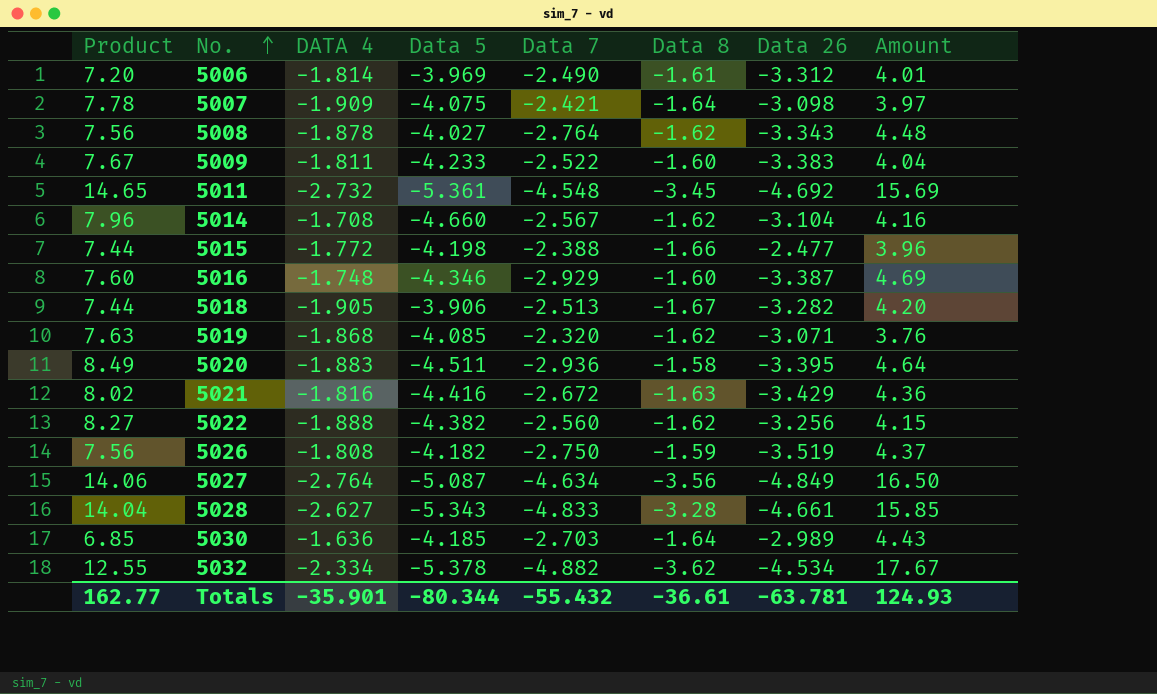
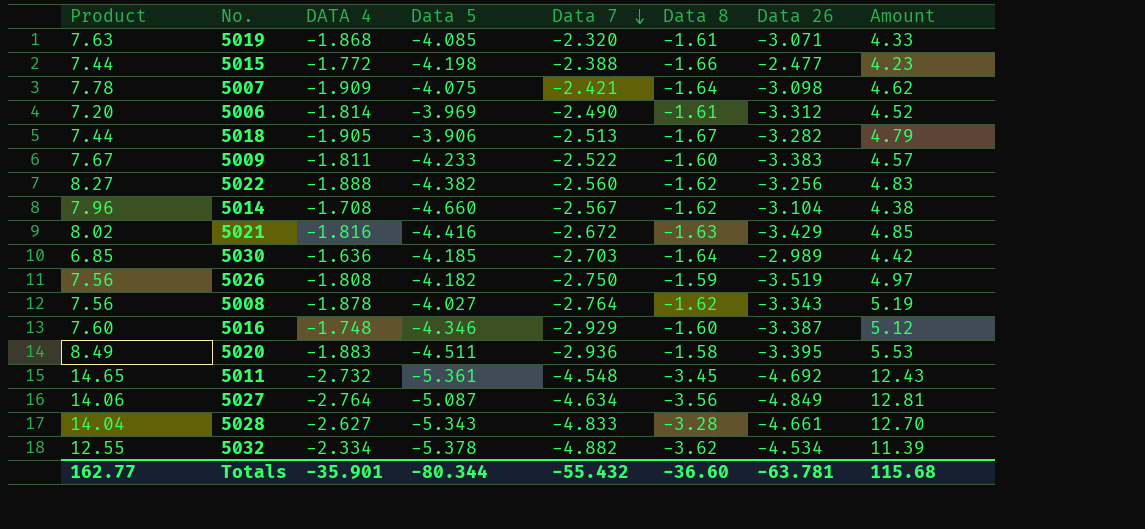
row order: No. ascending -> Data 7 descending
column Amount | formula: [Data 7] * [Data 8] -> [DATA 4] * [Data 7]
5019 | Data 8: -1.62 -> -1.61
Totals | Data 8: -36.61 -> -36.60
Totals | Amount: 124.93 -> 115.68

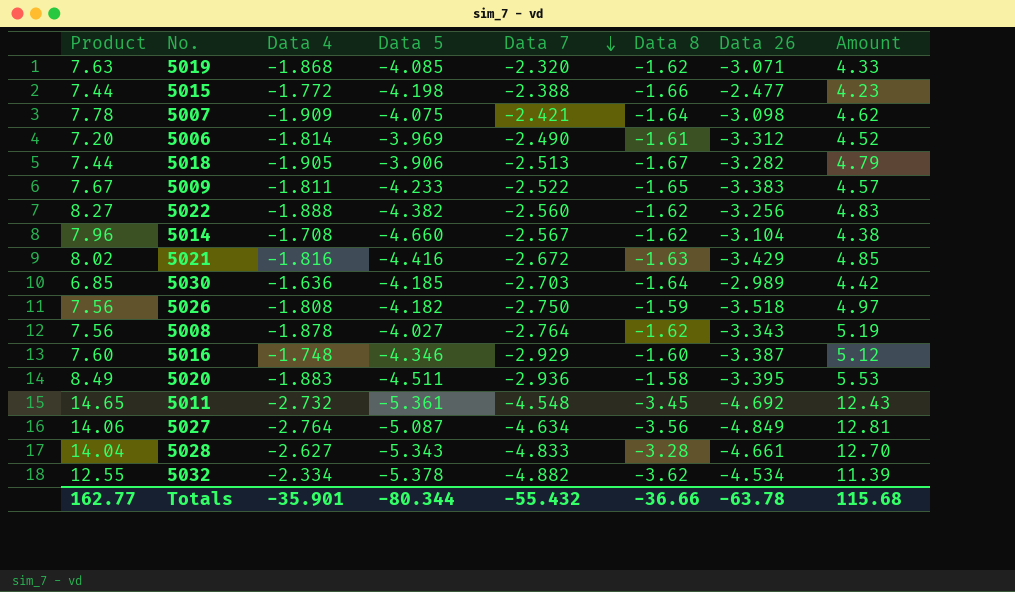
column name: DATA 4 -> Data 4
5019 | Data 8: -1.61 -> -1.62
5009 | Data 8: -1.60 -> -1.65
5026 | Data 26: -3.519 -> -3.518
Totals | Data 8: -36.60 -> -36.66
Totals | Data 26: -63.781 -> -63.78

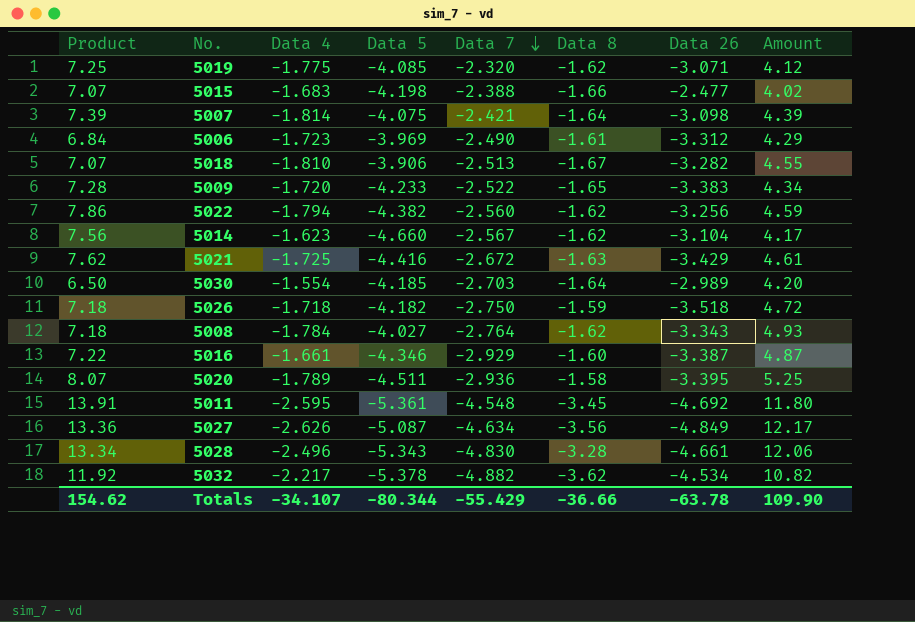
5019 | Product: 7.63 -> 7.25
5019 | Data 4: -1.868 -> -1.775
5019 | Amount: 4.33 -> 4.12
5015 | Product: 7.44 -> 7.07
5015 | Data 4: -1.772 -> -1.683
5015 | Amount: 4.23 -> 4.02
5007 | Product: 7.78 -> 7.39
5007 | Data 4: -1.909 -> -1.814
5007 | Amount: 4.62 -> 4.39
5006 | Product: 7.20 -> 6.84
5006 | Data 4: -1.814 -> -1.723
5006 | Amount: 4.52 -> 4.29
5018 | Product: 7.44 -> 7.07
5018 | Data 4: -1.905 -> -1.810
5018 | Amount: 4.79 -> 4.55
5009 | Product: 7.67 -> 7.28
5009 | Data 4: -1.811 -> -1.720
5009 | Amount: 4.57 -> 4.34
5022 | Product: 8.27 -> 7.86
5022 | Data 4: -1.888 -> -1.794
5022 | Amount: 4.83 -> 4.59
5014 | Product: 7.96 -> 7.56
5014 | Data 4: -1.708 -> -1.623
5014 | Amount: 4.38 -> 4.17
5021 | Product: 8.02 -> 7.62
5021 | Data 4: -1.816 -> -1.725
5021 | Amount: 4.85 -> 4.61
5030 | Product: 6.85 -> 6.50
5030 | Data 4: -1.636 -> -1.554
5030 | Amount: 4.42 -> 4.20
5026 | Product: 7.56 -> 7.18
5026 | Data 4: -1.808 -> -1.718
5026 | Amount: 4.97 -> 4.72
5008 | Product: 7.56 -> 7.18
5008 | Data 4: -1.878 -> -1.784
5008 | Amount: 5.19 -> 4.93
5016 | Product: 7.60 -> 7.22
5016 | Data 4: -1.748 -> -1.661
5016 | Amount: 5.12 -> 4.87
5020 | Product: 8.49 -> 8.07
5020 | Data 4: -1.883 -> -1.789
5020 | Amount: 5.53 -> 5.25
5011 | Product: 14.65 -> 13.91
5011 | Data 4: -2.732 -> -2.595
5011 | Amount: 12.43 -> 11.80
5027 | Product: 14.06 -> 13.36
5027 | Data 4: -2.764 -> -2.626
5027 | Amount: 12.81 -> 12.17
5028 | Product: 14.04 -> 13.34
5028 | Data 4: -2.627 -> -2.496
5028 | Data 7: -4.833 -> -4.830
5028 | Amount: 12.70 -> 12.06
5032 | Product: 12.55 -> 11.92
5032 | Data 4: -2.334 -> -2.217
5032 | Amount: 11.39 -> 10.82
Totals | Product: 162.77 -> 154.62
Totals | Data 4: -35.901 -> -34.107
Totals | Data 7: -55.432 -> -55.429
Totals | Amount: 115.68 -> 109.90

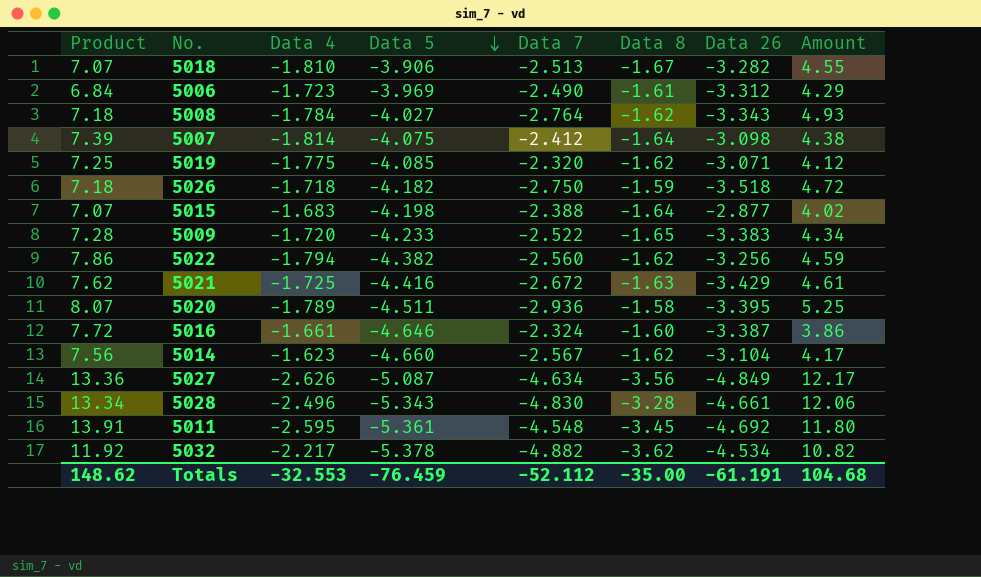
row order: Data 7 descending -> Data 5 descending
row 5030: 6.50 | -1.554 | -4.185 | -2.703 | -1.64 | -2.989 | 4.20 -> none
5007 | Data 7: -2.421 -> -2.412
5007 | Amount: 4.39 -> 4.38
5015 | Data 8: -1.66 -> -1.64
5015 | Data 26: -2.477 -> -2.877
5016 | Product: 7.22 -> 7.72
5016 | Data 5: -4.346 -> -4.646
5016 | Data 7: -2.929 -> -2.324
5016 | Amount: 4.87 -> 3.86
Totals | Product: 154.62 -> 148.62
Totals | Data 4: -34.107 -> -32.553
Totals | Data 5: -80.344 -> -76.459
Totals | Data 7: -55.429 -> -52.112
Totals | Data 8: -36.66 -> -35.00
Totals | Data 26: -63.78 -> -61.191
Totals | Amount: 109.90 -> 104.68

